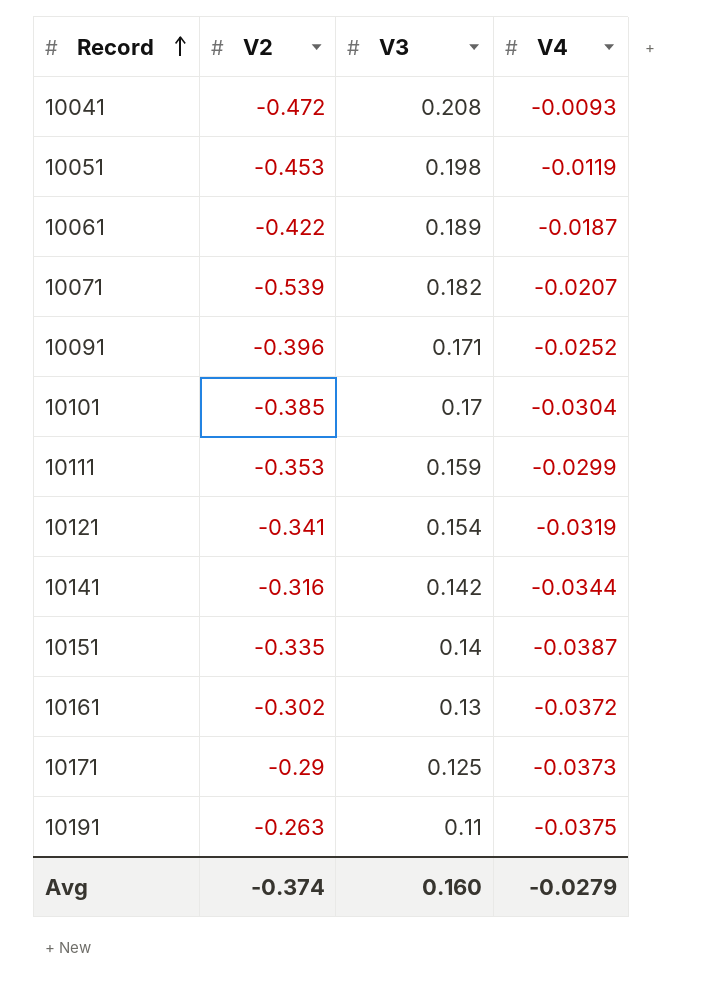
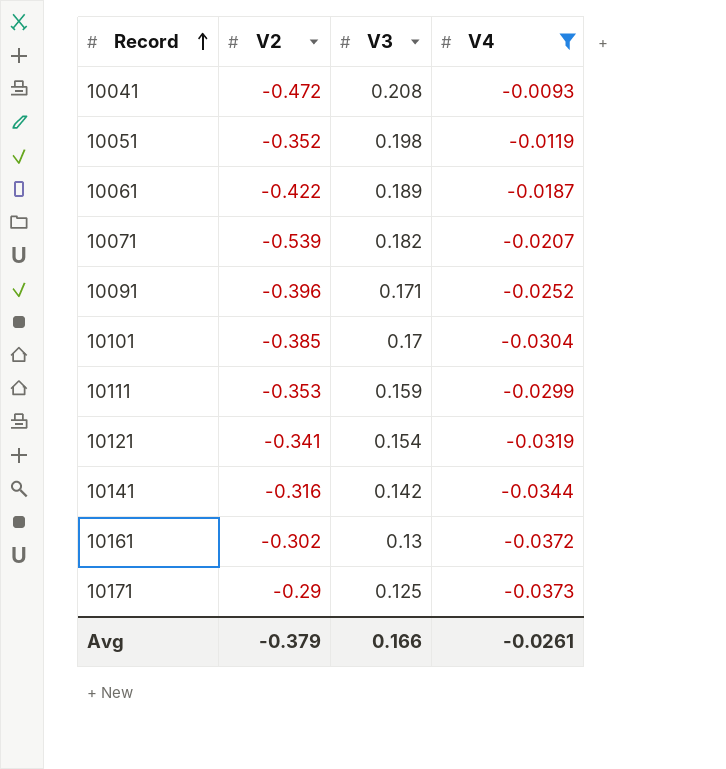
filter: none -> V4 >= -0.0373
10051 | V2: -0.453 -> -0.352
Avg | V2: -0.374 -> -0.379
Avg | V3: 0.160 -> 0.166
Avg | V4: -0.0279 -> -0.0261

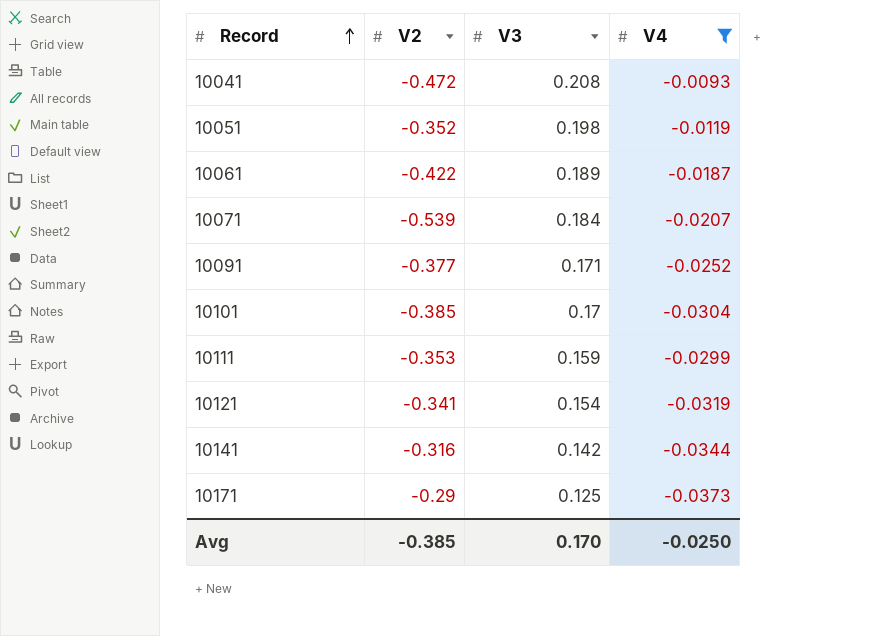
row 10161: -0.302 | 0.13 | -0.0372 -> none
10071 | V3: 0.182 -> 0.184
10091 | V2: -0.396 -> -0.377
Avg | V2: -0.379 -> -0.385
Avg | V3: 0.166 -> 0.170
Avg | V4: -0.0261 -> -0.0250

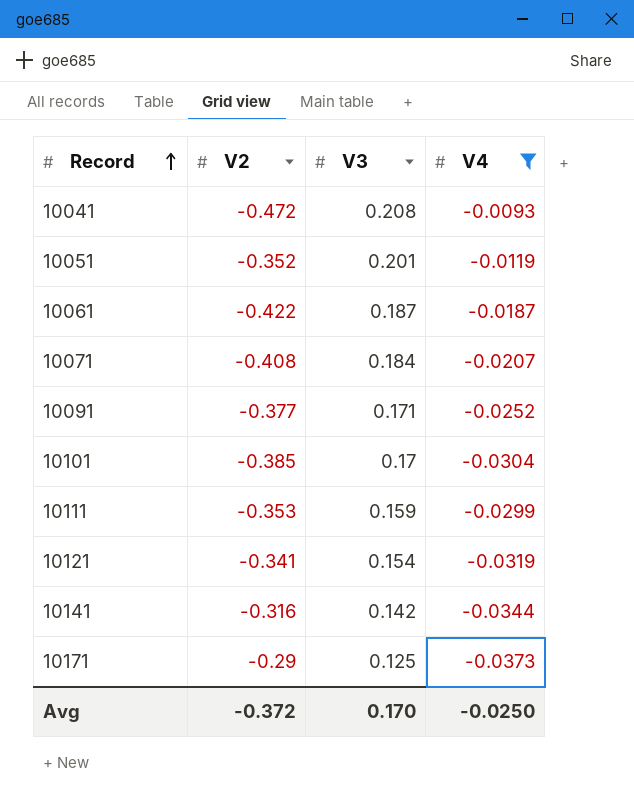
10051 | V3: 0.198 -> 0.201
10061 | V3: 0.189 -> 0.187
10071 | V2: -0.539 -> -0.408
Avg | V2: -0.385 -> -0.372

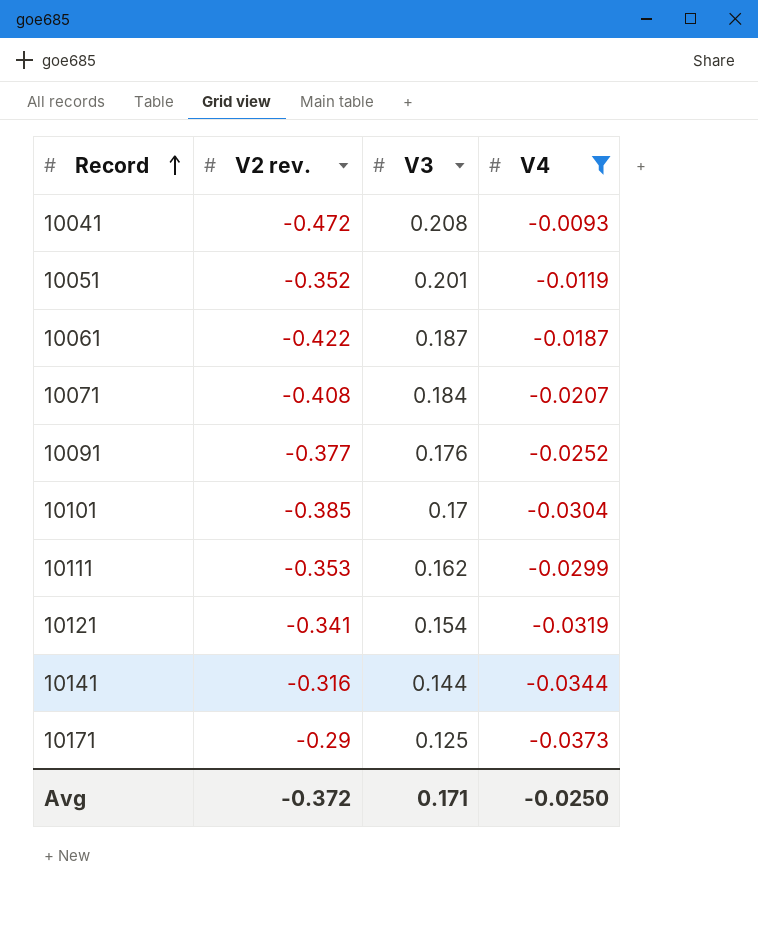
column name: V2 -> V2 rev.
10091 | V3: 0.171 -> 0.176
10111 | V3: 0.159 -> 0.162
10141 | V3: 0.142 -> 0.144
Avg | V3: 0.170 -> 0.171

